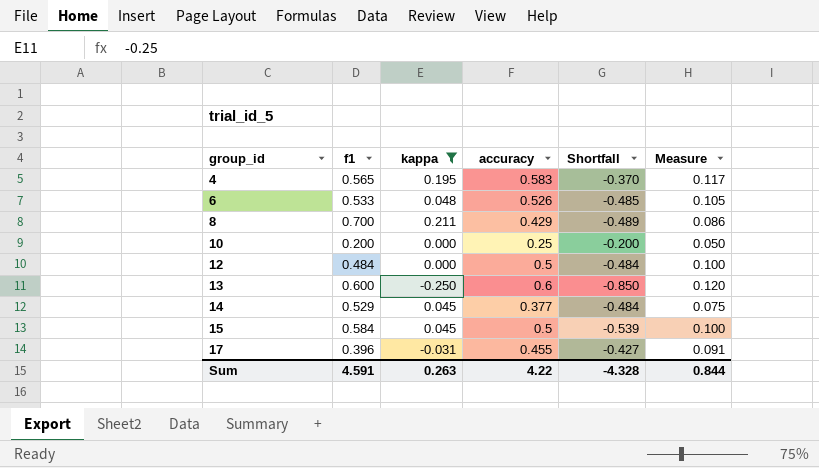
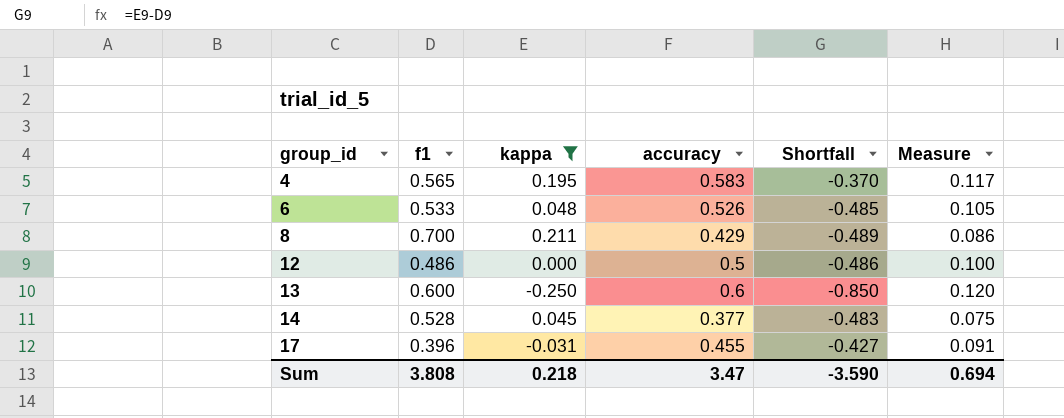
row 10: 0.200 | 0.000 | 0.25 | -0.200 | 0.050 -> none
row 15: 0.584 | 0.045 | 0.5 | -0.539 | 0.100 -> none
12 | f1: 0.484 -> 0.486
12 | Shortfall: -0.484 -> -0.486
14 | f1: 0.529 -> 0.528
14 | Shortfall: -0.484 -> -0.483
Sum | f1: 4.591 -> 3.808
Sum | kappa: 0.263 -> 0.218
Sum | accuracy: 4.22 -> 3.47
Sum | Shortfall: -4.328 -> -3.590
Sum | Measure: 0.844 -> 0.694

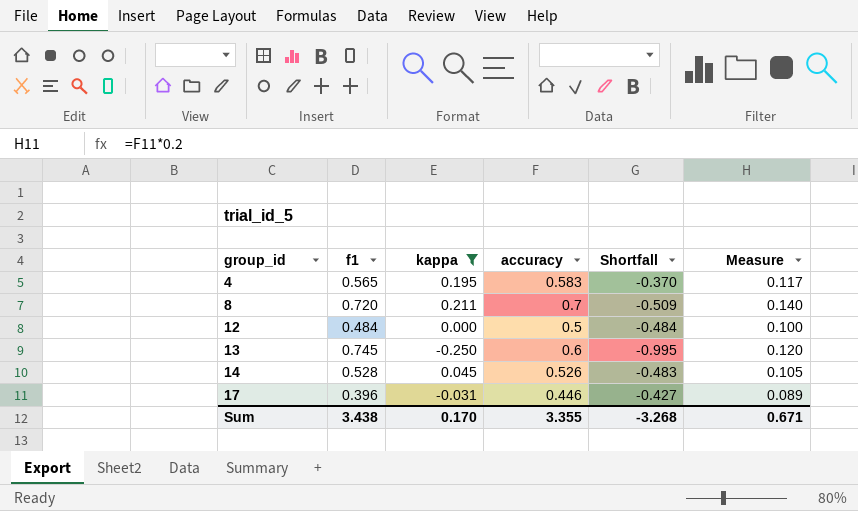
row 6: 0.533 | 0.048 | 0.526 | -0.485 | 0.105 -> none
8 | f1: 0.700 -> 0.720
8 | accuracy: 0.429 -> 0.7
8 | Shortfall: -0.489 -> -0.509
8 | Measure: 0.086 -> 0.140
12 | f1: 0.486 -> 0.484
12 | Shortfall: -0.486 -> -0.484
13 | f1: 0.600 -> 0.745
13 | Shortfall: -0.850 -> -0.995
14 | accuracy: 0.377 -> 0.526
14 | Measure: 0.075 -> 0.105
17 | accuracy: 0.455 -> 0.446
17 | Measure: 0.091 -> 0.089
Sum | f1: 3.808 -> 3.438
Sum | kappa: 0.218 -> 0.170
Sum | accuracy: 3.47 -> 3.355
Sum | Shortfall: -3.590 -> -3.268
Sum | Measure: 0.694 -> 0.671

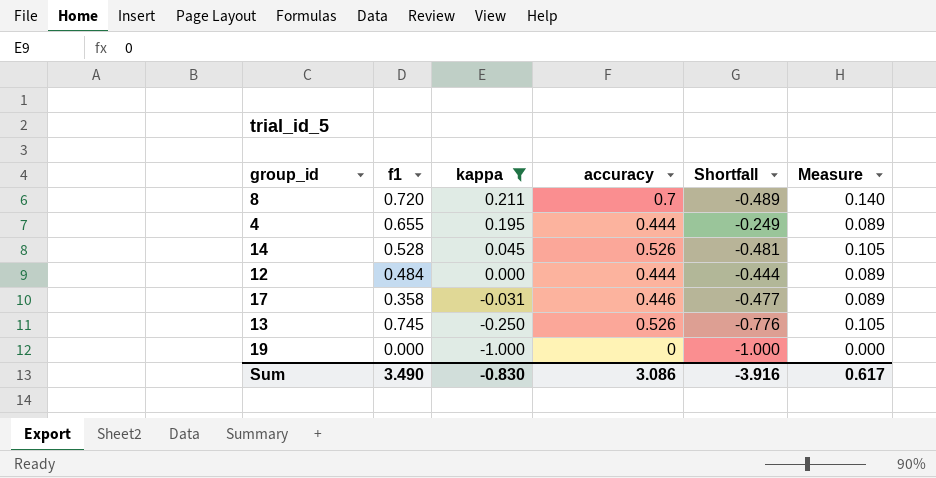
row order: group_id ascending -> kappa descending
column Shortfall | formula: [kappa] - [f1] -> [kappa] - [accuracy]
4 | f1: 0.565 -> 0.655
4 | accuracy: 0.583 -> 0.444
4 | Measure: 0.117 -> 0.089
12 | accuracy: 0.5 -> 0.444
12 | Measure: 0.100 -> 0.089
17 | f1: 0.396 -> 0.358
13 | accuracy: 0.6 -> 0.526
13 | Measure: 0.120 -> 0.105
row 19: none -> 0.000 | -1.000 | 0 | -1.000 | 0.000
Sum | f1: 3.438 -> 3.490
Sum | kappa: 0.170 -> -0.830
Sum | accuracy: 3.355 -> 3.086
Sum | Shortfall: -3.268 -> -3.916
Sum | Measure: 0.671 -> 0.617

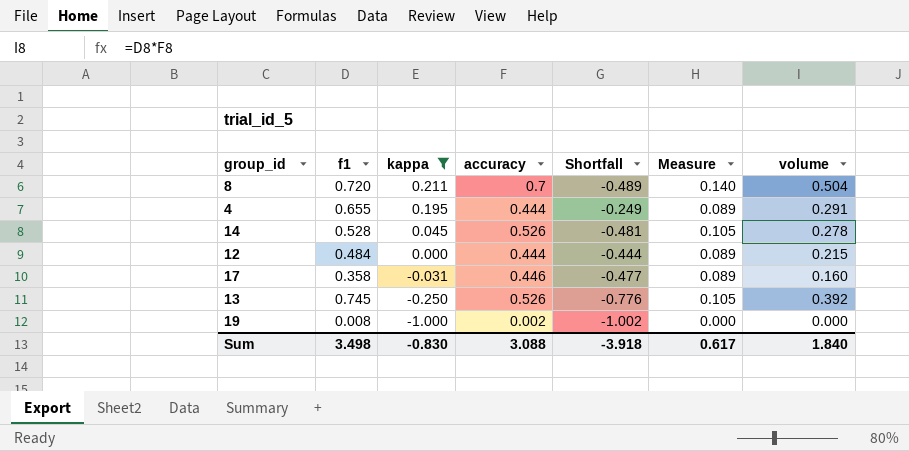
column volume | formula: none -> [f1] * [accuracy]
19 | f1: 0.000 -> 0.008
19 | accuracy: 0 -> 0.002
19 | Shortfall: -1.000 -> -1.002
Sum | f1: 3.490 -> 3.498
Sum | accuracy: 3.086 -> 3.088
Sum | Shortfall: -3.916 -> -3.918

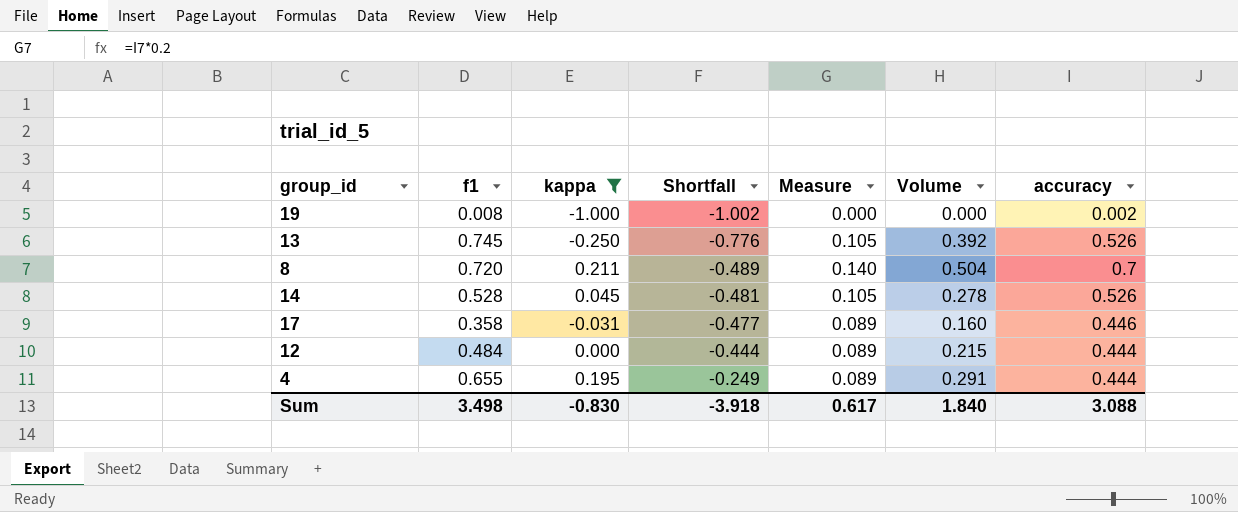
row order: kappa descending -> Shortfall ascending
column name: volume -> Volume
column accuracy | position: 4 -> 7

